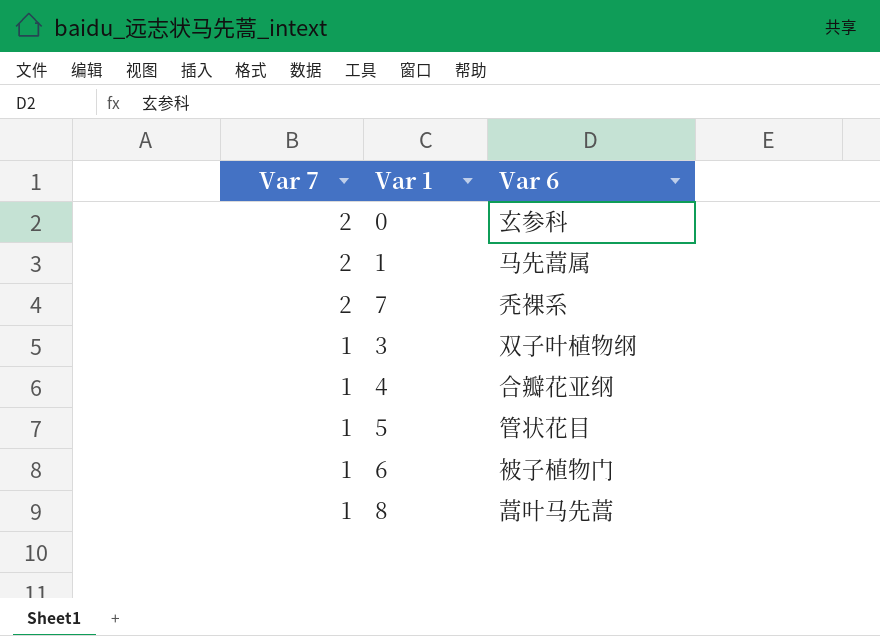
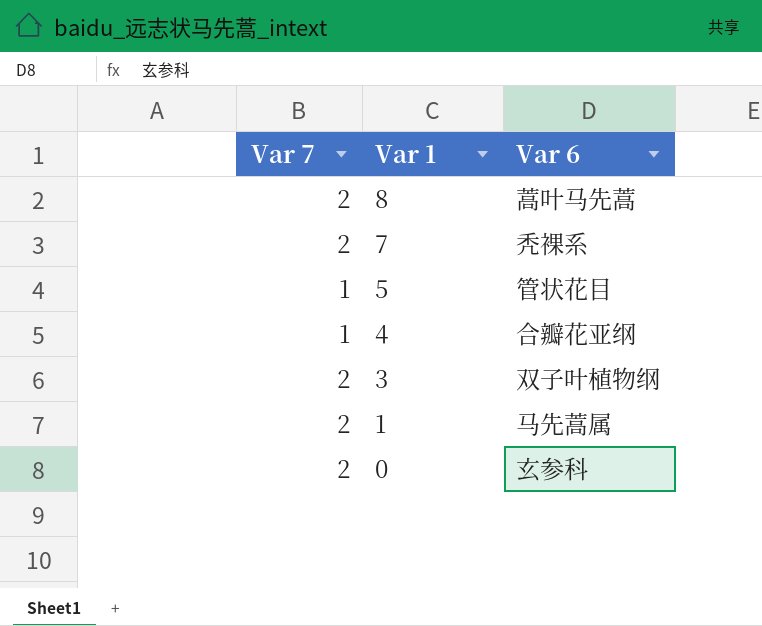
row order: Var 7 descending -> Var 1 descending
row 6: 1 | 被子植物门 -> none
8 | Var 7: 1 -> 2
3 | Var 7: 1 -> 2

